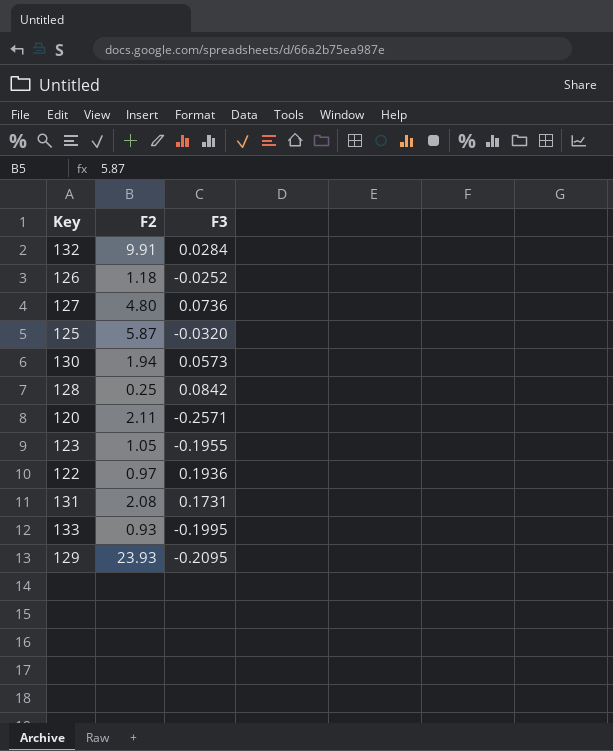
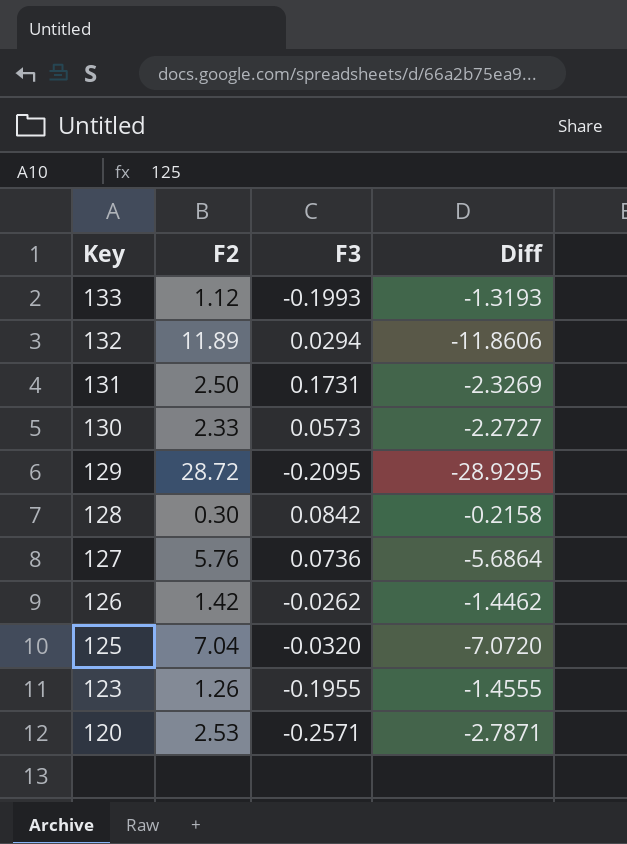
row order: none -> Key descending
column Diff | formula: none -> [F3] - [F2]
row 122: 0.97 | 0.1936 -> none
133 | F2: 0.93 -> 1.12
133 | F3: -0.1995 -> -0.1993
132 | F2: 9.91 -> 11.89
132 | F3: 0.0284 -> 0.0294
131 | F2: 2.08 -> 2.50
130 | F2: 1.94 -> 2.33
129 | F2: 23.93 -> 28.72
128 | F2: 0.25 -> 0.30
127 | F2: 4.80 -> 5.76
126 | F2: 1.18 -> 1.42
126 | F3: -0.0252 -> -0.0262
125 | F2: 5.87 -> 7.04
123 | F2: 1.05 -> 1.26
120 | F2: 2.11 -> 2.53

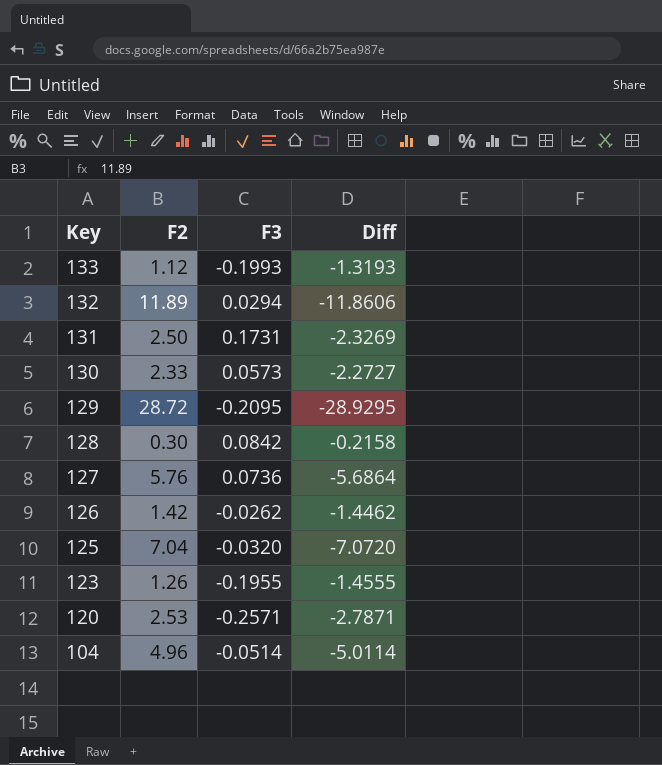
row 104: none -> 4.96 | -0.0514 | -5.0114

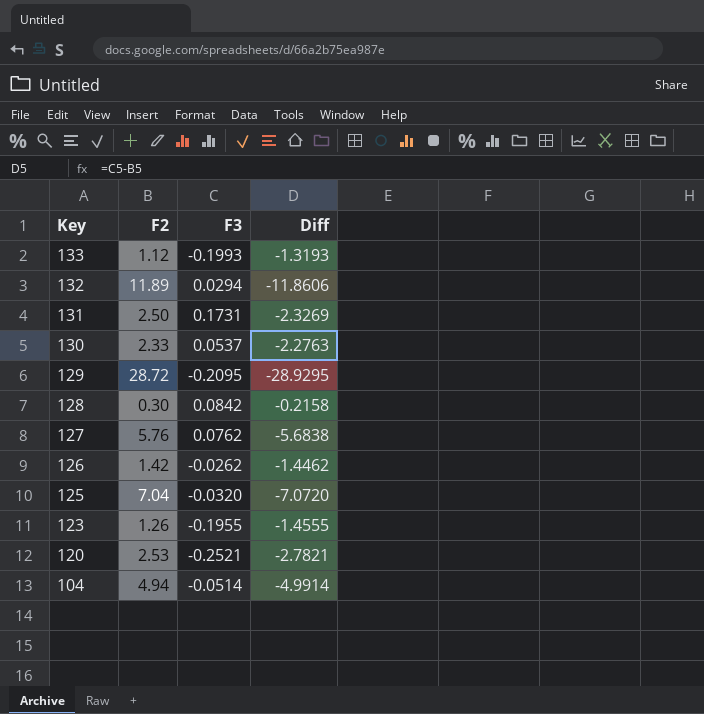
130 | F3: 0.0573 -> 0.0537
130 | Diff: -2.2727 -> -2.2763
127 | F3: 0.0736 -> 0.0762
127 | Diff: -5.6864 -> -5.6838
120 | F3: -0.2571 -> -0.2521
120 | Diff: -2.7871 -> -2.7821
104 | F2: 4.96 -> 4.94
104 | Diff: -5.0114 -> -4.9914

